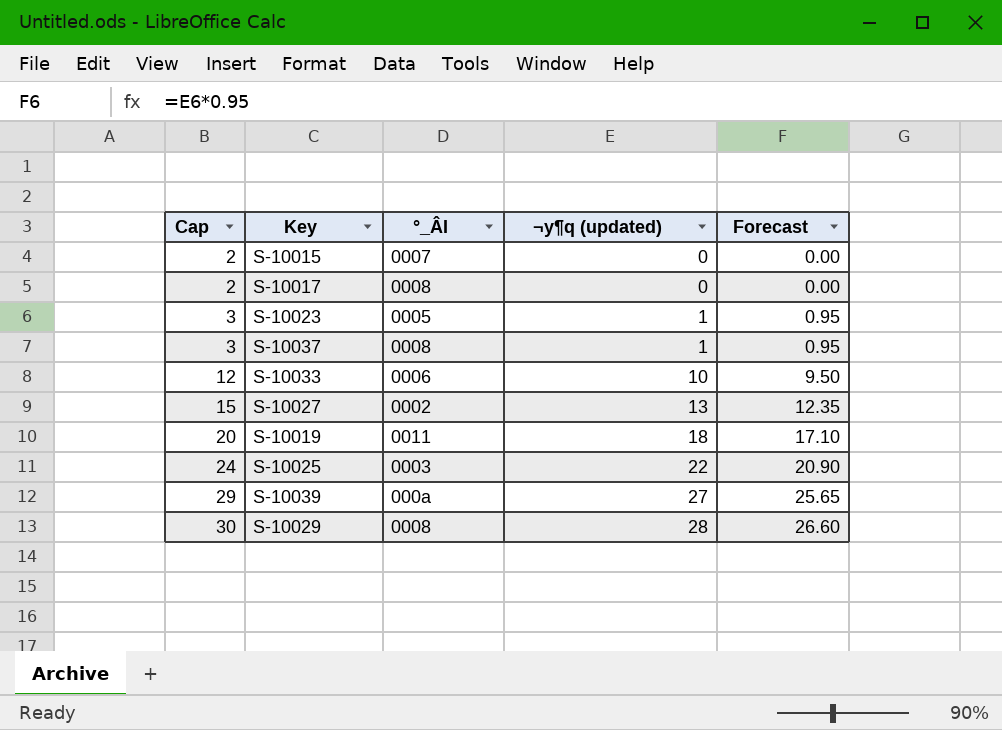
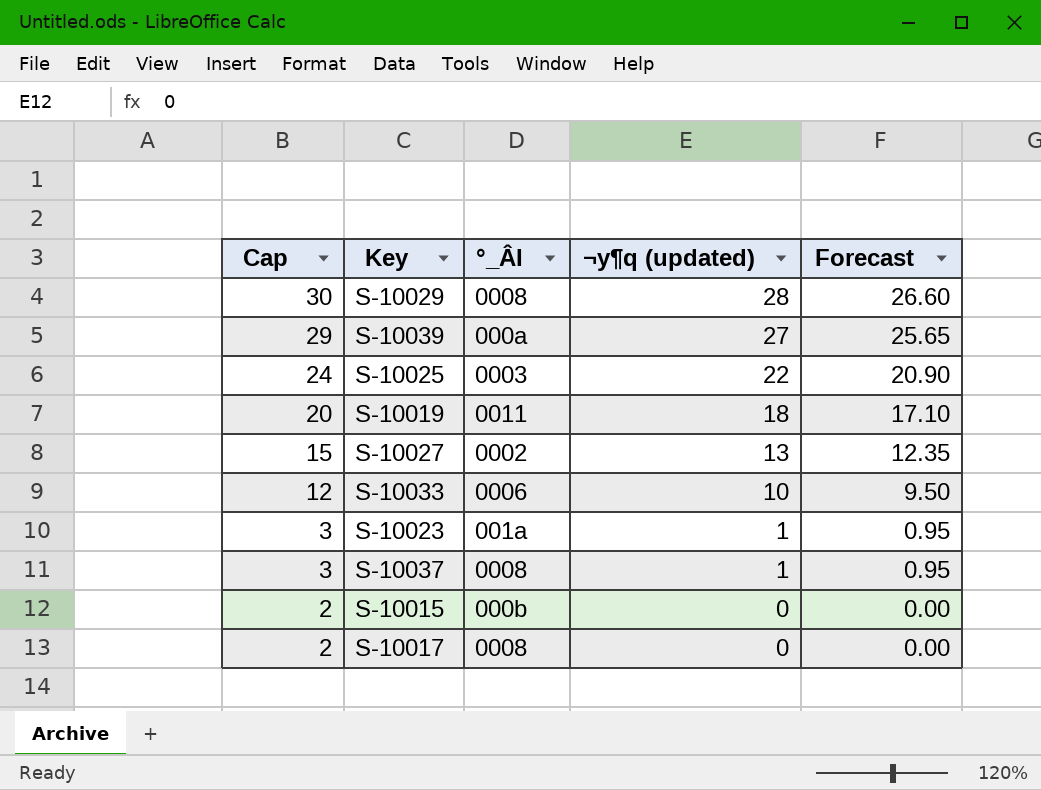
row order: Cap ascending -> Cap descending
S-10023 | °_ÂI: 0005 -> 001a
S-10015 | °_ÂI: 0007 -> 000b

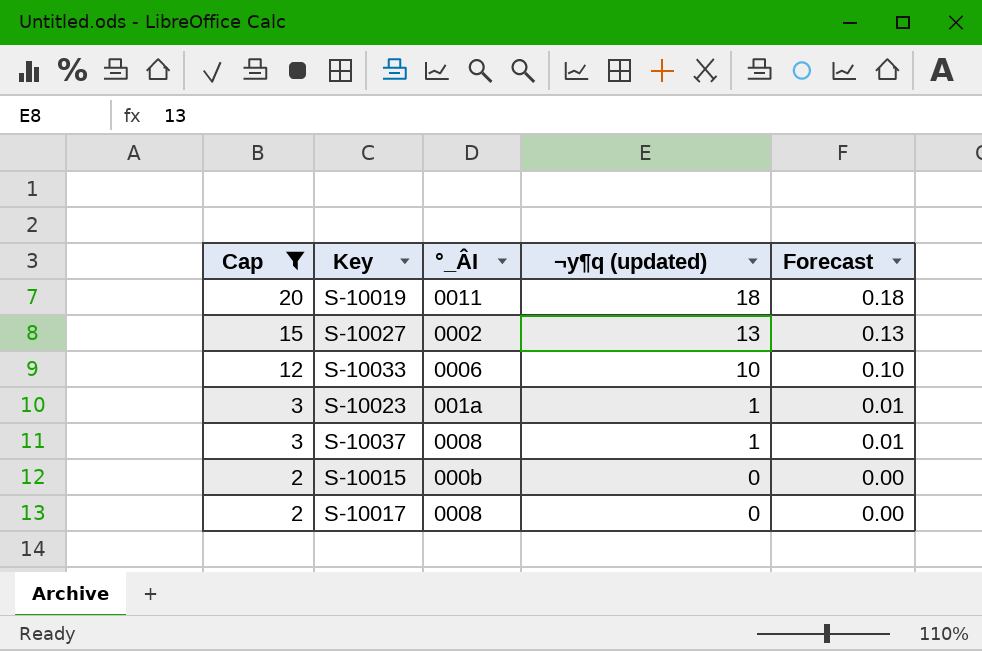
filter: none -> Cap <= 20
column Forecast | formula: [¬y¶q (updated)] * 0.95 -> [¬y¶q (updated)] * 0.01

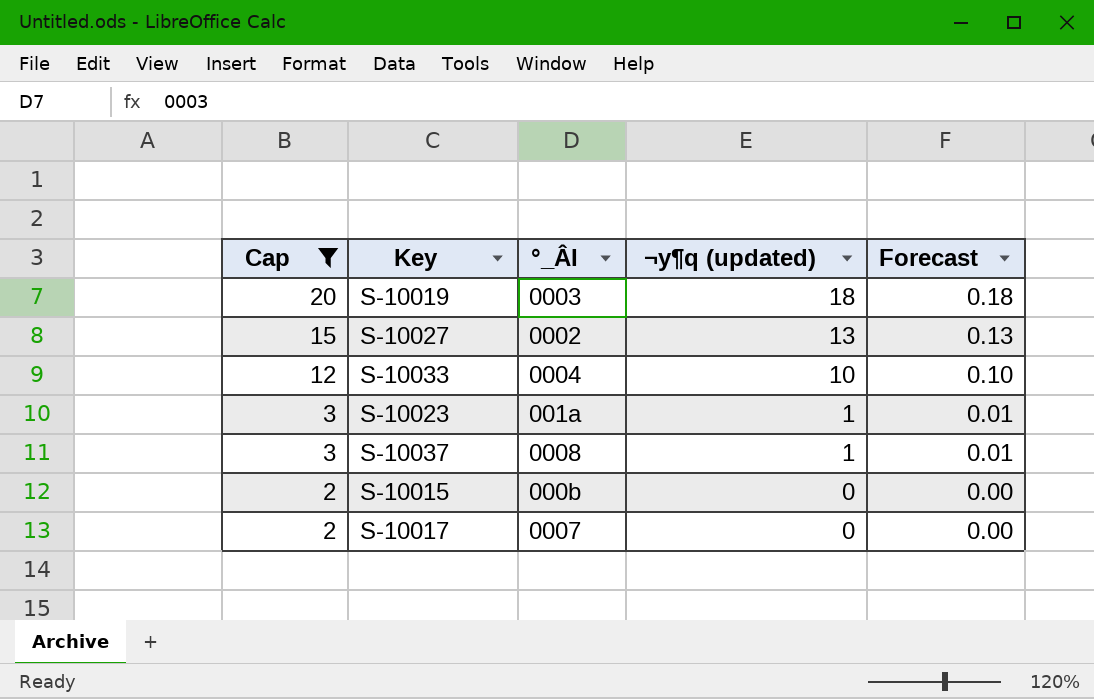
S-10019 | °_ÂI: 0011 -> 0003
S-10033 | °_ÂI: 0006 -> 0004
S-10017 | °_ÂI: 0008 -> 0007

